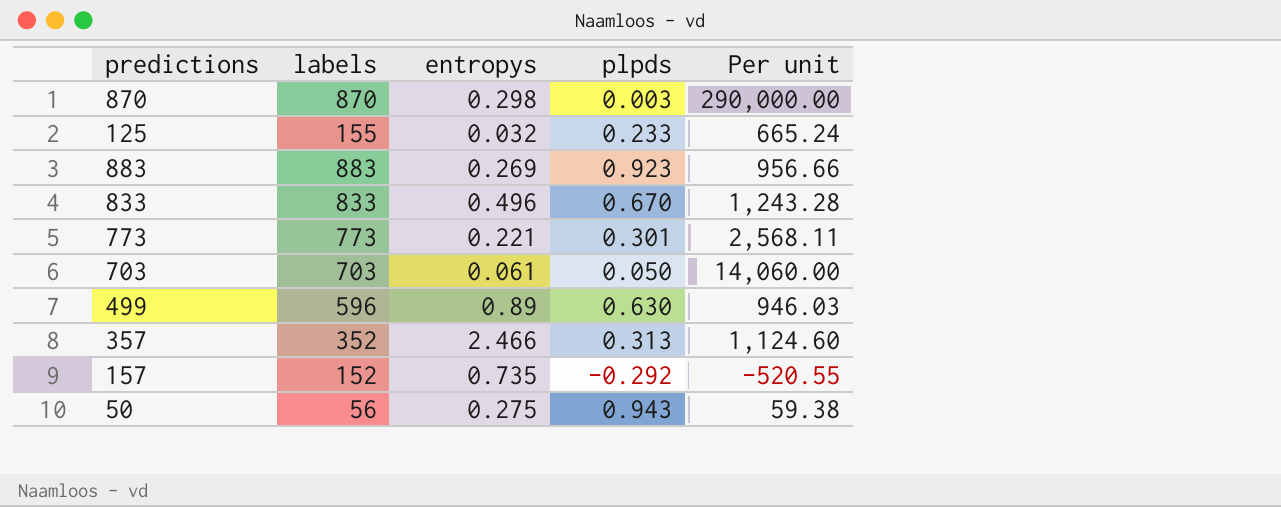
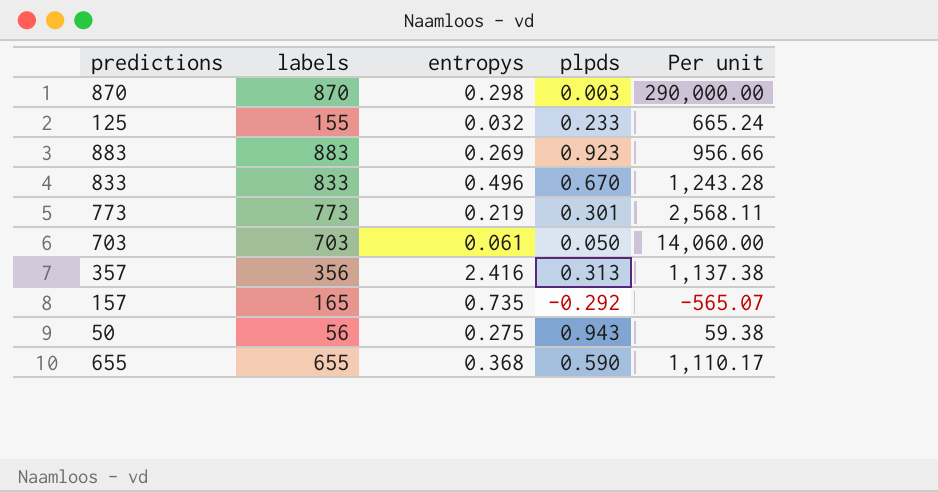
row 499: 596 | 0.89 | 0.630 | 946.03 -> none
773 | entropys: 0.221 -> 0.219
357 | labels: 352 -> 356
357 | entropys: 2.466 -> 2.416
357 | Per unit: 1,124.60 -> 1,137.38
157 | labels: 152 -> 165
157 | Per unit: -520.55 -> -565.07
row 655: none -> 655 | 0.368 | 0.590 | 1,110.17

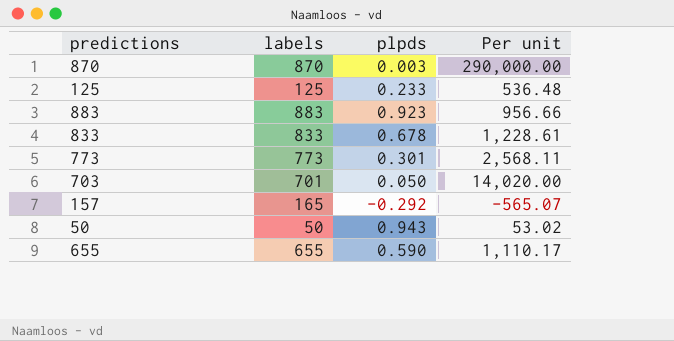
column entropys | position: 3 -> none
row 357: 356 | 2.416 | 0.313 | 1,137.38 -> none
125 | labels: 155 -> 125
125 | Per unit: 665.24 -> 536.48
833 | plpds: 0.670 -> 0.678
833 | Per unit: 1,243.28 -> 1,228.61
703 | labels: 703 -> 701
703 | Per unit: 14,060.00 -> 14,020.00
50 | labels: 56 -> 50
50 | Per unit: 59.38 -> 53.02

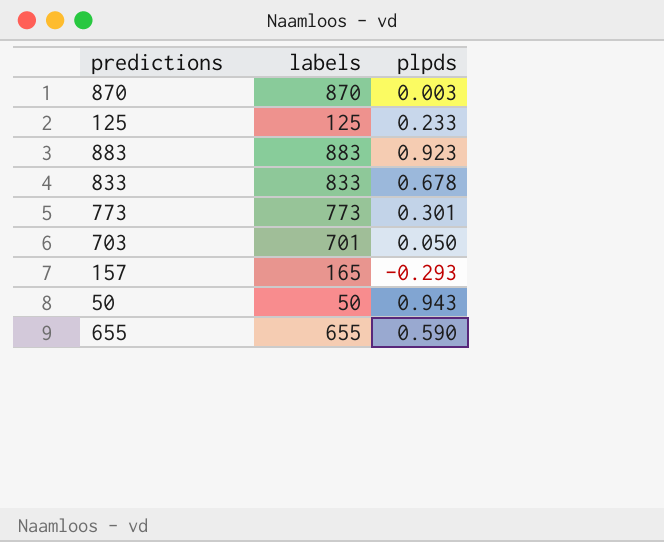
column Per unit | formula: [labels] / [plpds] -> none
157 | plpds: -0.292 -> -0.293

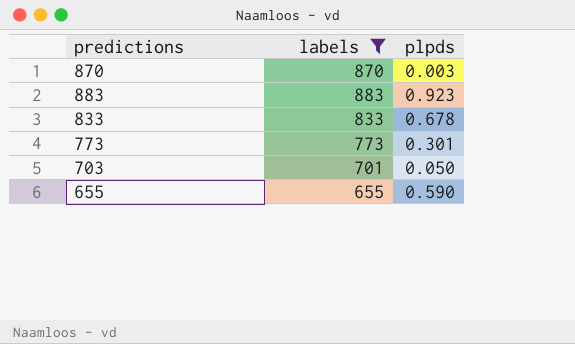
filter: none -> labels >= 655

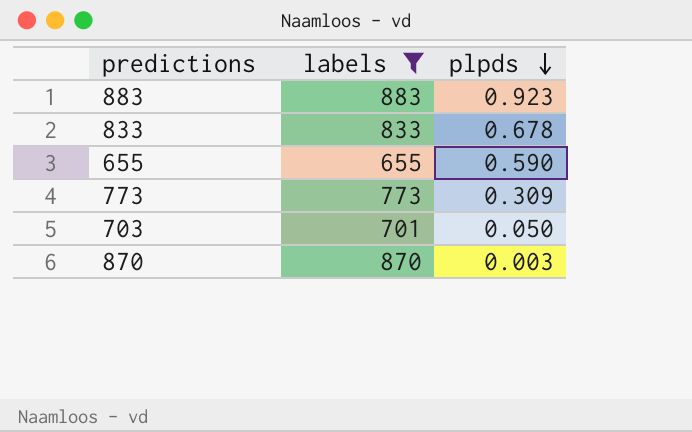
row order: none -> plpds descending
773 | plpds: 0.301 -> 0.309

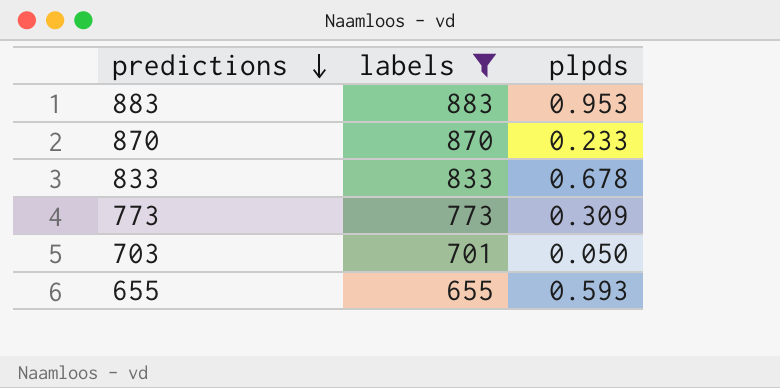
row order: plpds descending -> predictions descending
883 | plpds: 0.923 -> 0.953
870 | plpds: 0.003 -> 0.233
655 | plpds: 0.590 -> 0.593

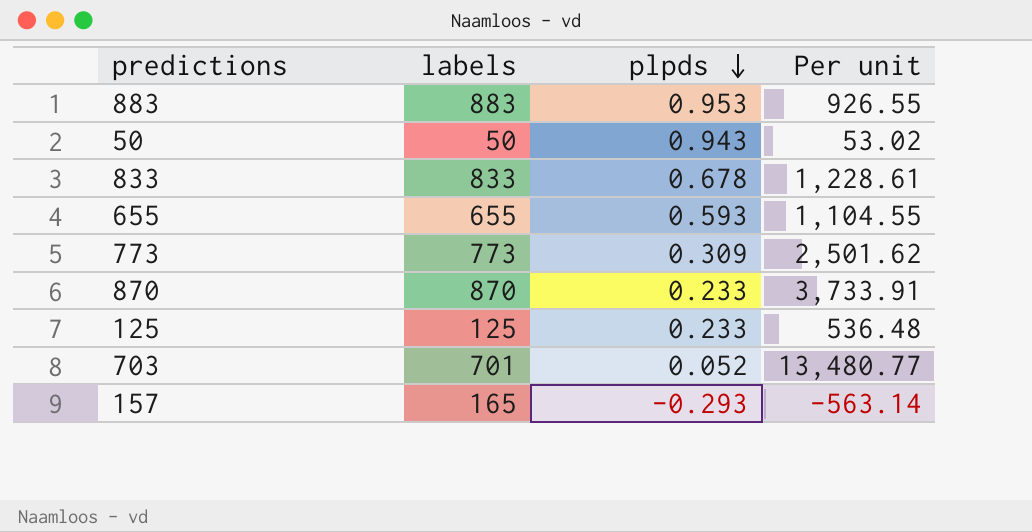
filter: labels >= 655 -> none
row order: predictions descending -> plpds descending
column Per unit | formula: none -> [labels] / [plpds]
703 | plpds: 0.050 -> 0.052

